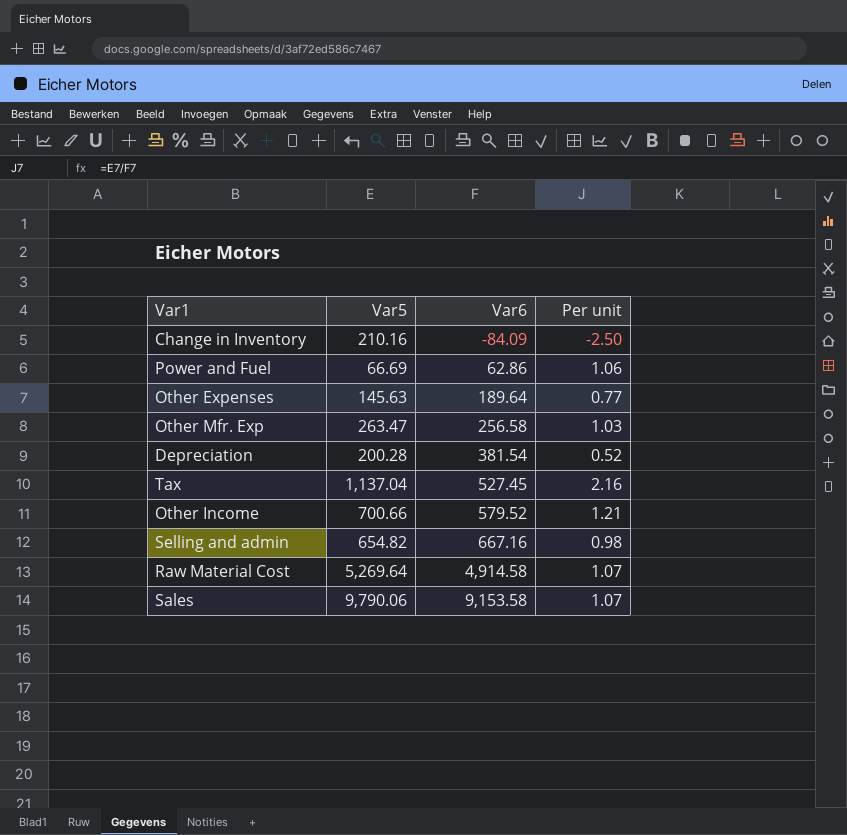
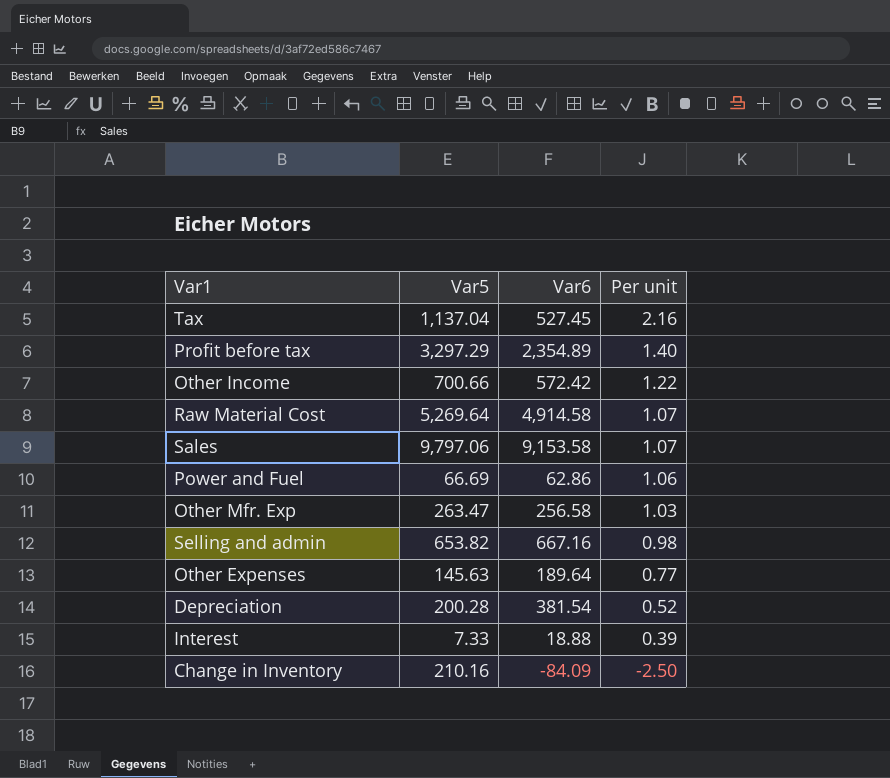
row order: Var6 ascending -> Per unit descending
row Profit before tax: none -> 3,297.29 | 2,354.89 | 1.40
Other Income | Var6: 579.52 -> 572.42
Other Income | Per unit: 1.21 -> 1.22
Sales | Var5: 9,790.06 -> 9,797.06
Selling and admin | Var5: 654.82 -> 653.82
row Interest: none -> 7.33 | 18.88 | 0.39

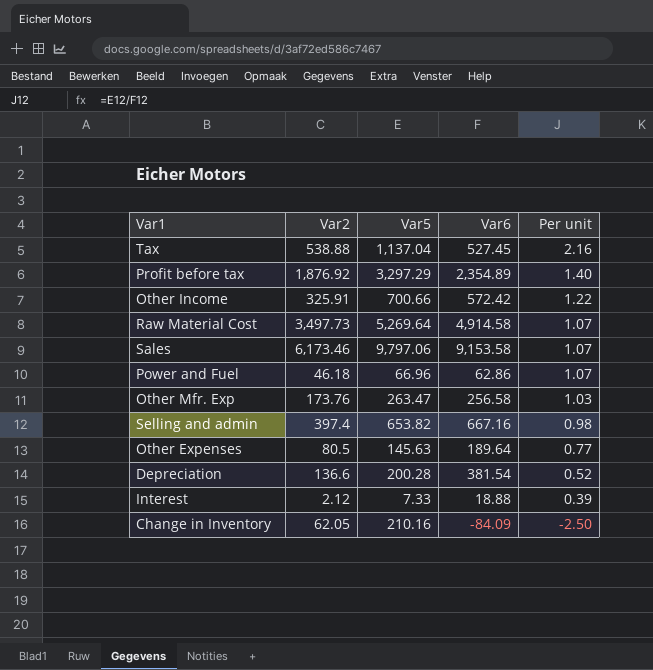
column Var2 | position: none -> 2
Power and Fuel | Var5: 66.69 -> 66.96
Power and Fuel | Per unit: 1.06 -> 1.07

